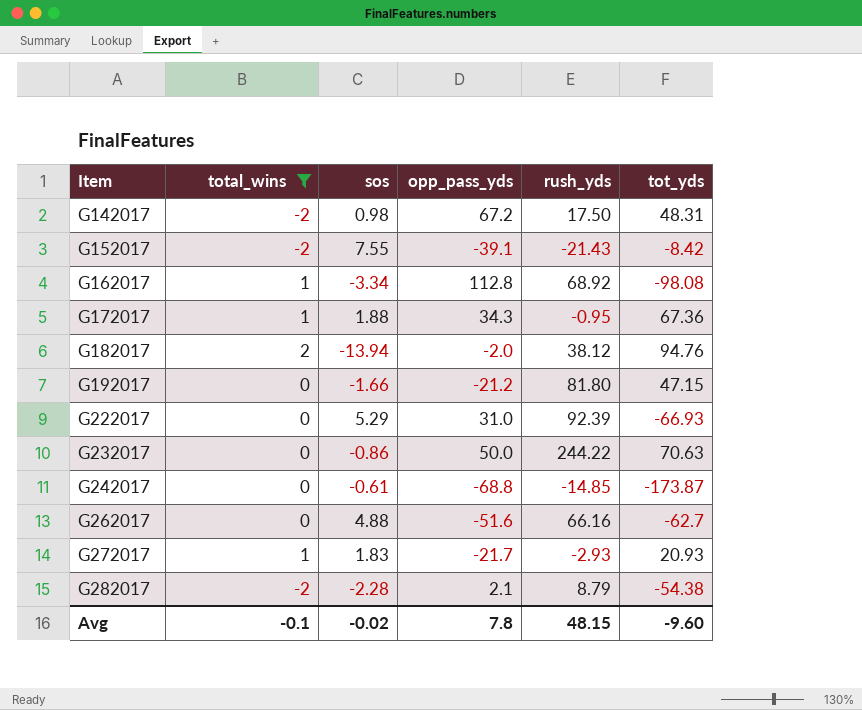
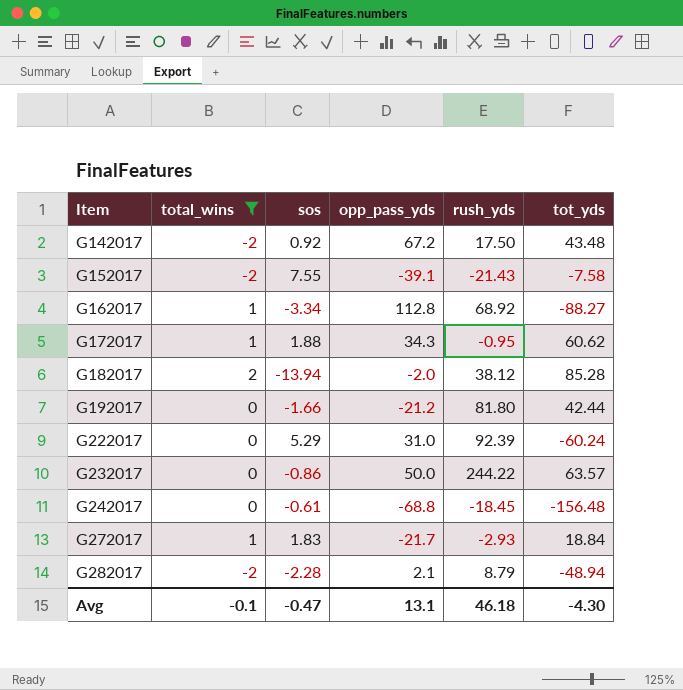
row G262017: 0 | 4.88 | -51.6 | 66.16 | -62.7 -> none
G142017 | sos: 0.98 -> 0.92
G142017 | tot_yds: 48.31 -> 43.48
G152017 | tot_yds: -8.42 -> -7.58
G162017 | tot_yds: -98.08 -> -88.27
G172017 | tot_yds: 67.36 -> 60.62
G182017 | tot_yds: 94.76 -> 85.28
G192017 | tot_yds: 47.15 -> 42.44
G222017 | tot_yds: -66.93 -> -60.24
G232017 | tot_yds: 70.63 -> 63.57
G242017 | rush_yds: -14.85 -> -18.45
G242017 | tot_yds: -173.87 -> -156.48
G272017 | tot_yds: 20.93 -> 18.84
G282017 | tot_yds: -54.38 -> -48.94
Avg | sos: -0.02 -> -0.47
Avg | opp_pass_yds: 7.8 -> 13.1
Avg | rush_yds: 48.15 -> 46.18
Avg | tot_yds: -9.60 -> -4.30

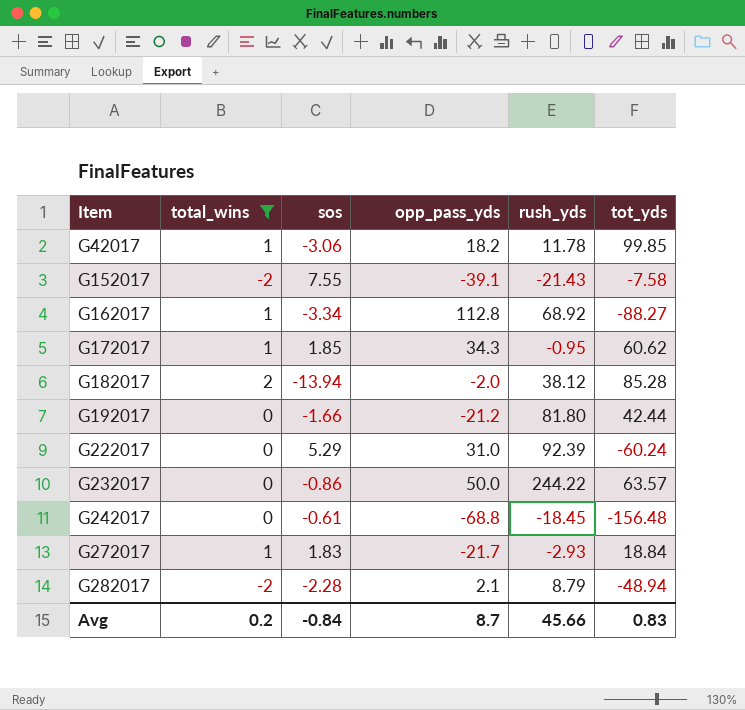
row G142017: -2 | 0.92 | 67.2 | 17.50 | 43.48 -> none
row G42017: none -> 1 | -3.06 | 18.2 | 11.78 | 99.85
G172017 | sos: 1.88 -> 1.85
Avg | total_wins: -0.1 -> 0.2
Avg | sos: -0.47 -> -0.84
Avg | opp_pass_yds: 13.1 -> 8.7
Avg | rush_yds: 46.18 -> 45.66
Avg | tot_yds: -4.30 -> 0.83

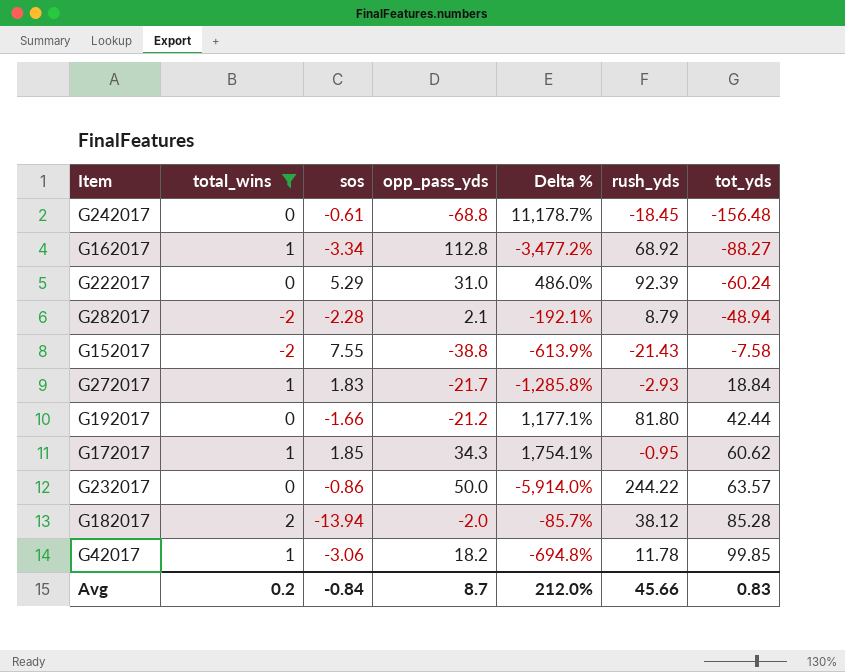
row order: Item ascending -> tot_yds ascending
column Delta % | formula: none -> ([opp_pass_yds] - [sos]) / [sos]
G152017 | opp_pass_yds: -39.1 -> -38.8

